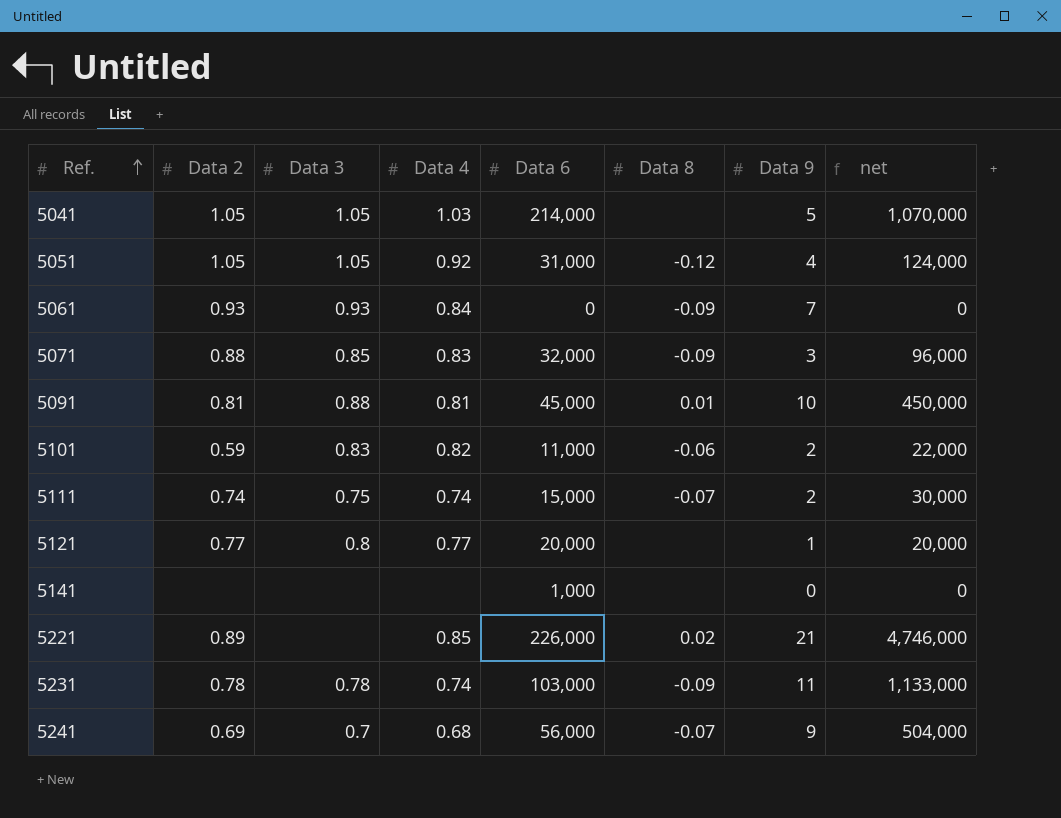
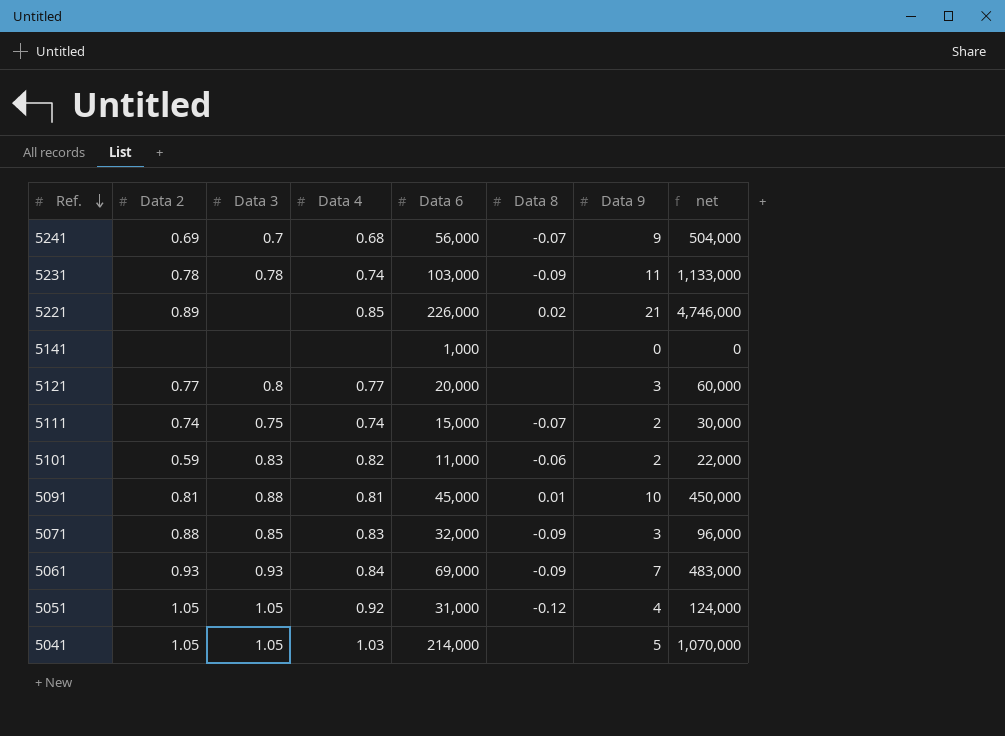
row order: Ref. ascending -> Ref. descending
5121 | Data 9: 1 -> 3
5121 | net: 20,000 -> 60,000
5061 | Data 6: 0 -> 69,000
5061 | net: 0 -> 483,000

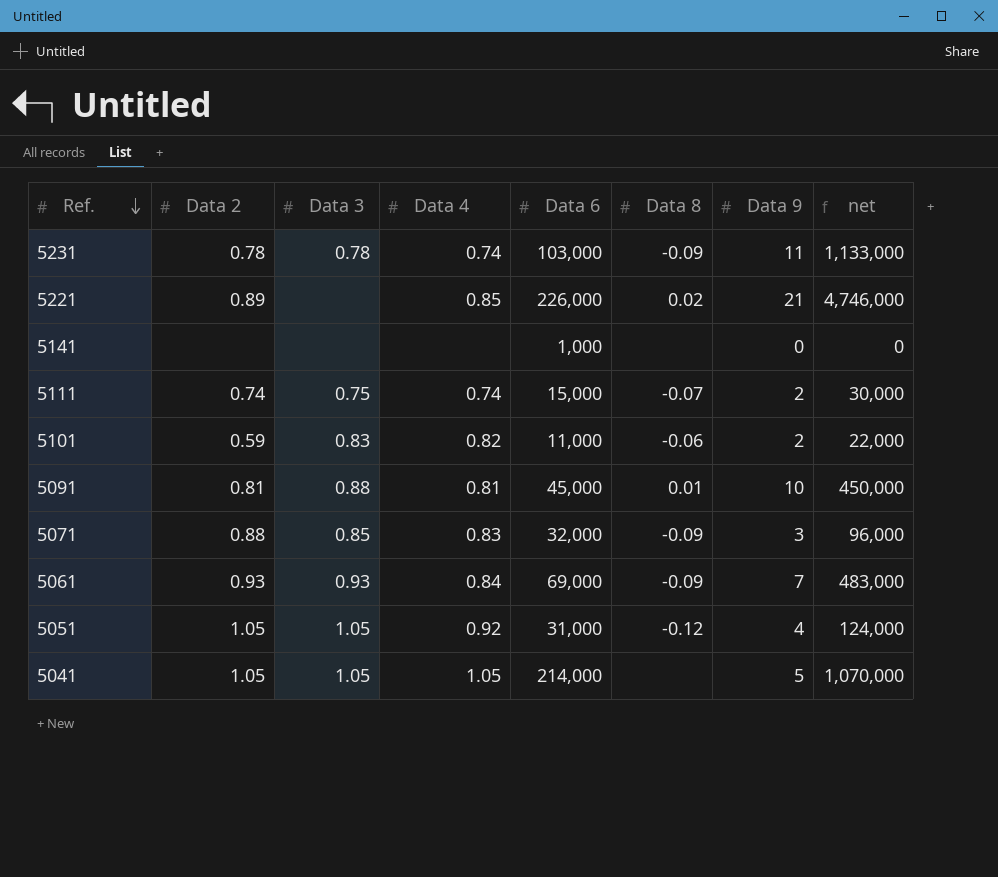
row 5241: 0.69 | 0.7 | 0.68 | 56,000 | -0.07 | 9 | 504,000 -> none
row 5121: 0.77 | 0.8 | 0.77 | 20,000 | none | 3 | 60,000 -> none
5041 | Data 4: 1.03 -> 1.05

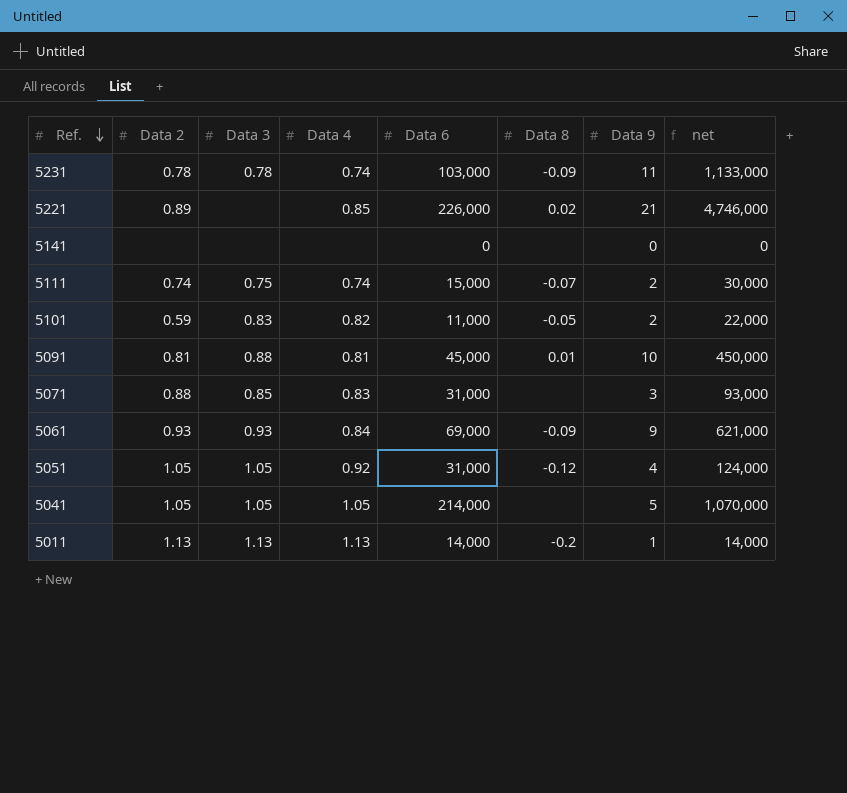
5141 | Data 6: 1,000 -> 0
5101 | Data 8: -0.06 -> -0.05
5071 | Data 6: 32,000 -> 31,000
5071 | Data 8: -0.09 -> none
5071 | net: 96,000 -> 93,000
5061 | Data 9: 7 -> 9
5061 | net: 483,000 -> 621,000
row 5011: none -> 1.13 | 1.13 | 1.13 | 14,000 | -0.2 | 1 | 14,000

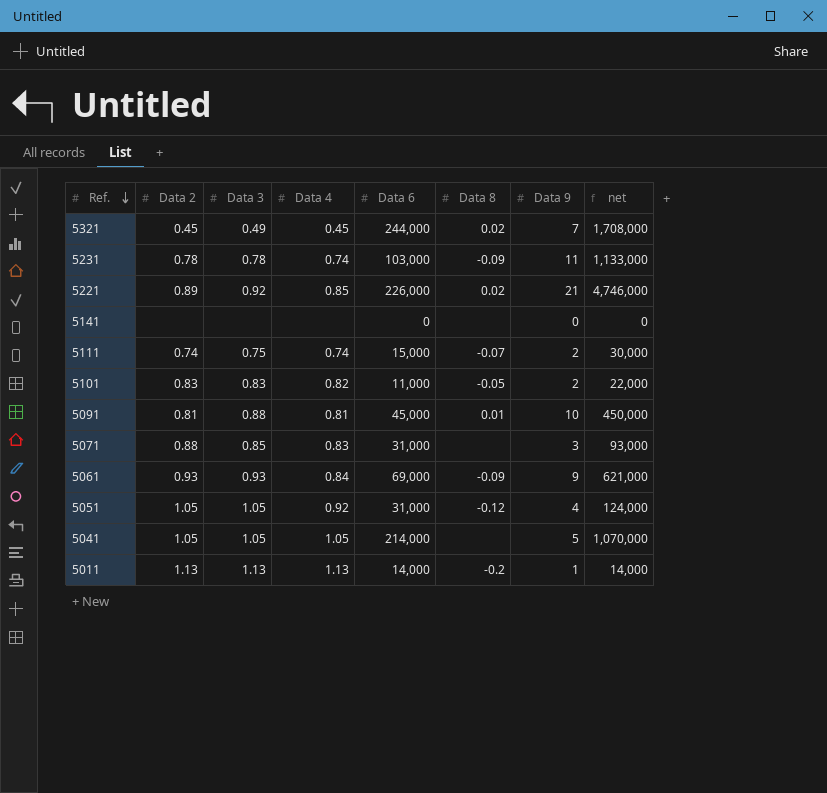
row 5321: none -> 0.45 | 0.49 | 0.45 | 244,000 | 0.02 | 7 | 1,708,000
5221 | Data 3: none -> 0.92
5101 | Data 2: 0.59 -> 0.83

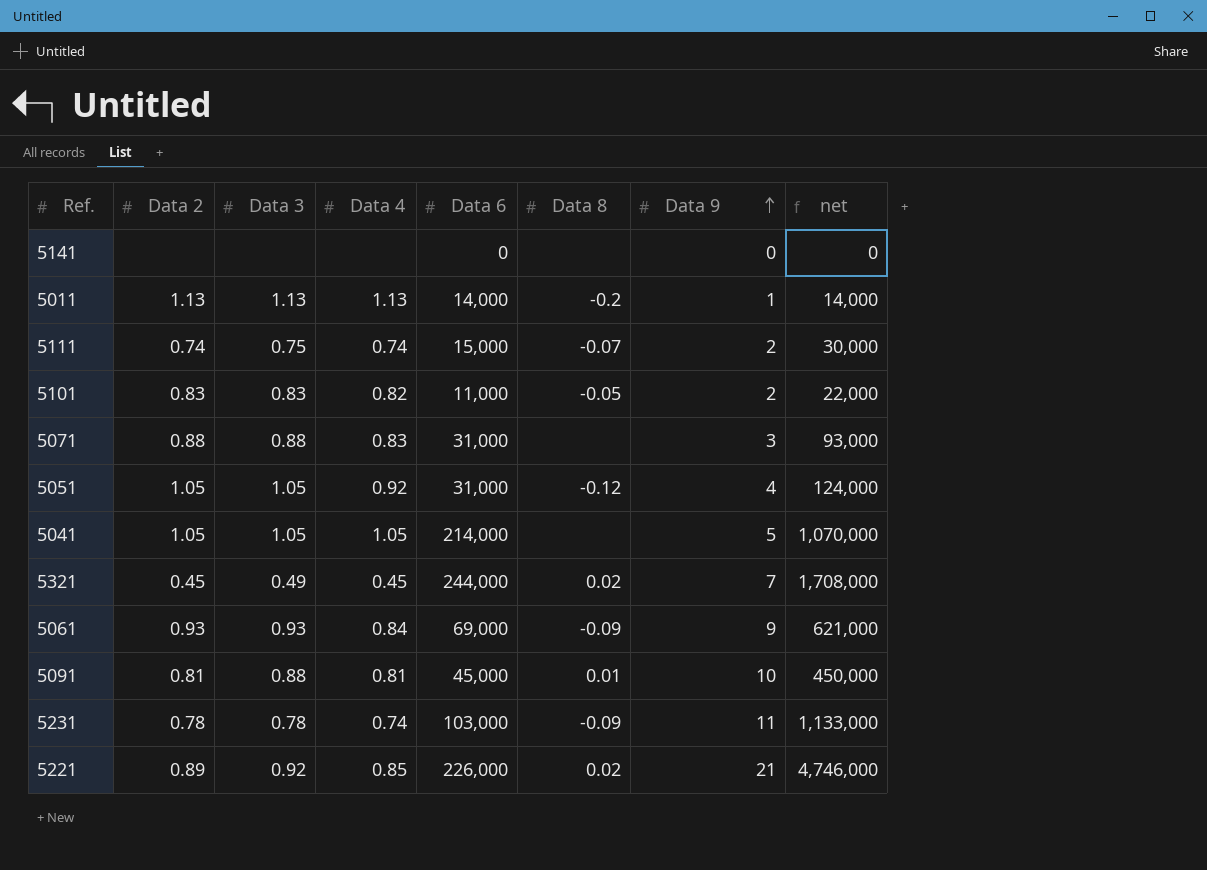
row order: Ref. descending -> Data 9 ascending
5071 | Data 3: 0.85 -> 0.88

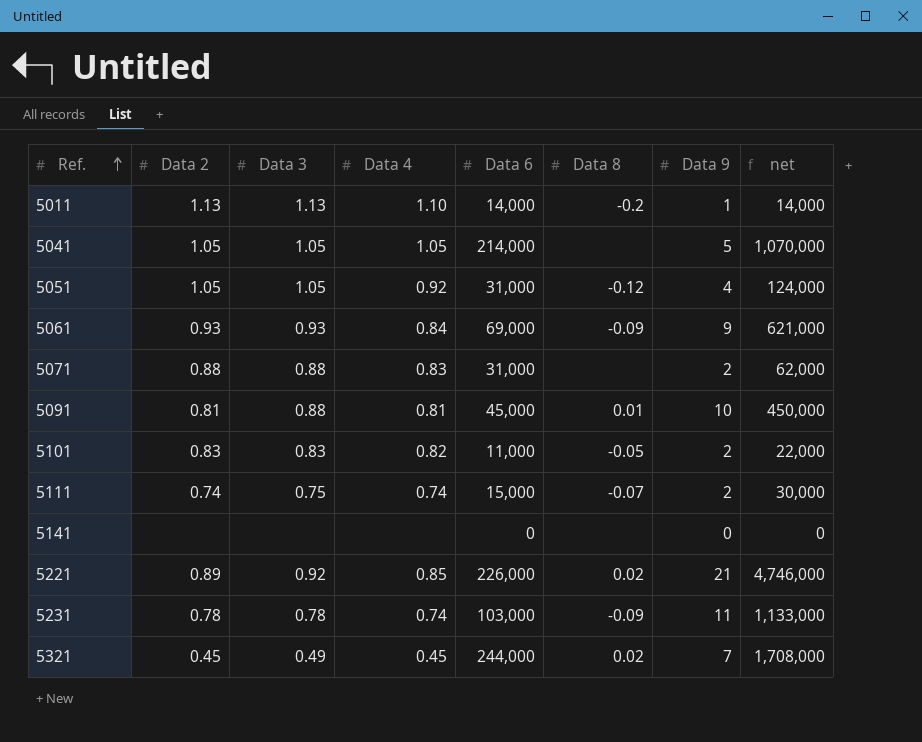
row order: Data 9 ascending -> Ref. ascending
5011 | Data 4: 1.13 -> 1.10
5071 | Data 9: 3 -> 2
5071 | net: 93,000 -> 62,000

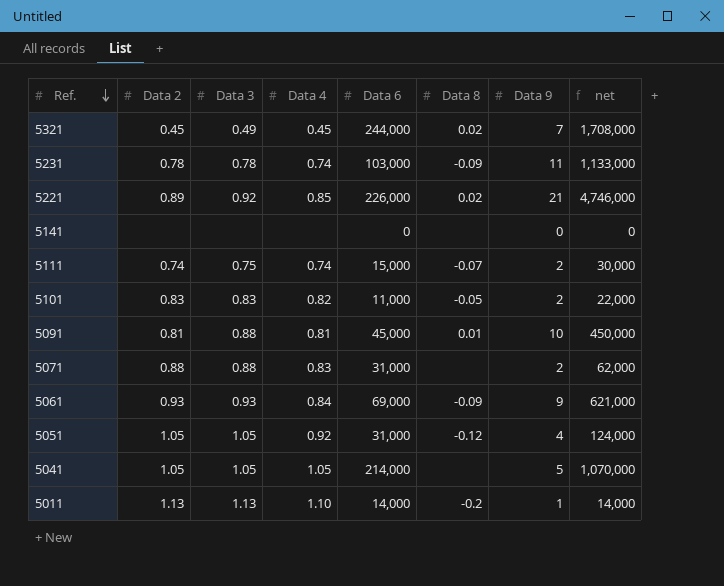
row order: Ref. ascending -> Ref. descending

